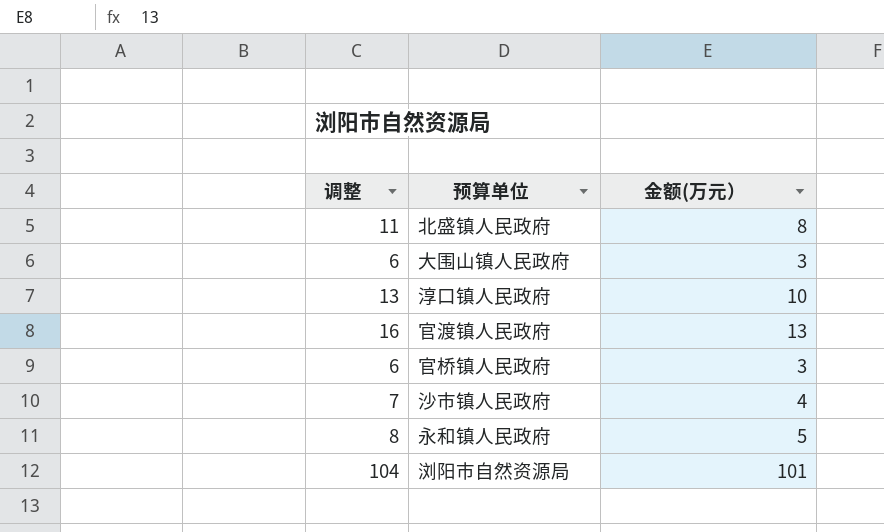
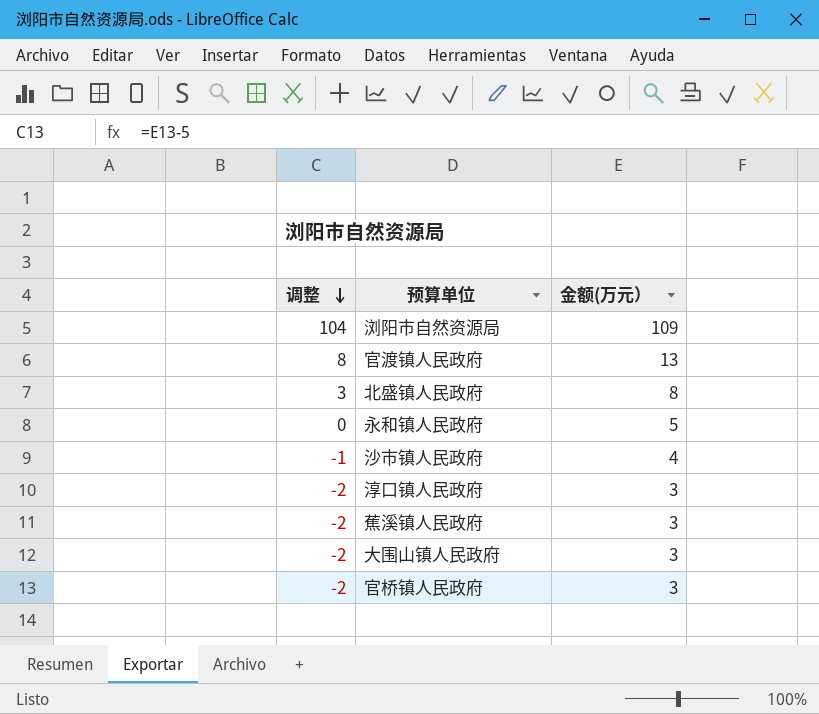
row order: none -> 调整 descending
column 调整 | formula: [金额(万元）] + 3 -> [金额(万元）] - 5
浏阳市自然资源局 | 金额(万元）: 101 -> 109
淳口镇人民政府 | 金额(万元）: 10 -> 3
row 蕉溪镇人民政府: none -> -2 | 3

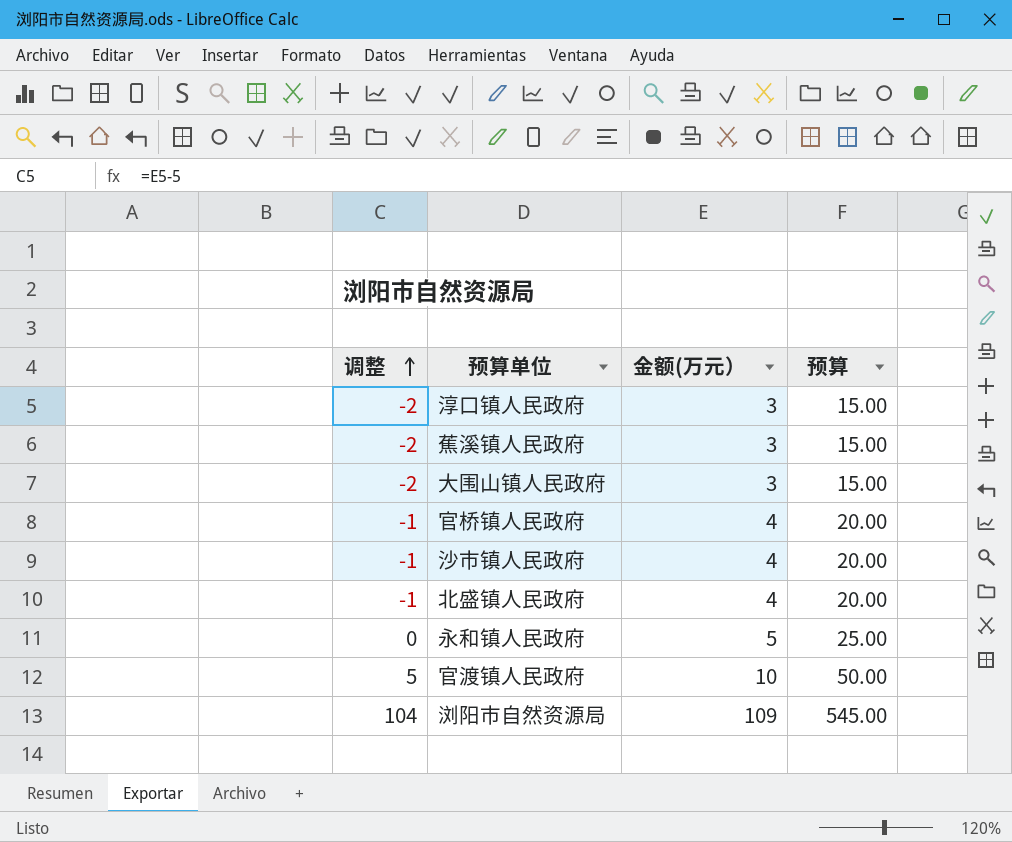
row order: 调整 descending -> 调整 ascending
column 预算 | formula: none -> [金额(万元）] * 5
官桥镇人民政府 | 调整: -2 -> -1
官桥镇人民政府 | 金额(万元）: 3 -> 4
北盛镇人民政府 | 调整: 3 -> -1
北盛镇人民政府 | 金额(万元）: 8 -> 4
官渡镇人民政府 | 调整: 8 -> 5
官渡镇人民政府 | 金额(万元）: 13 -> 10

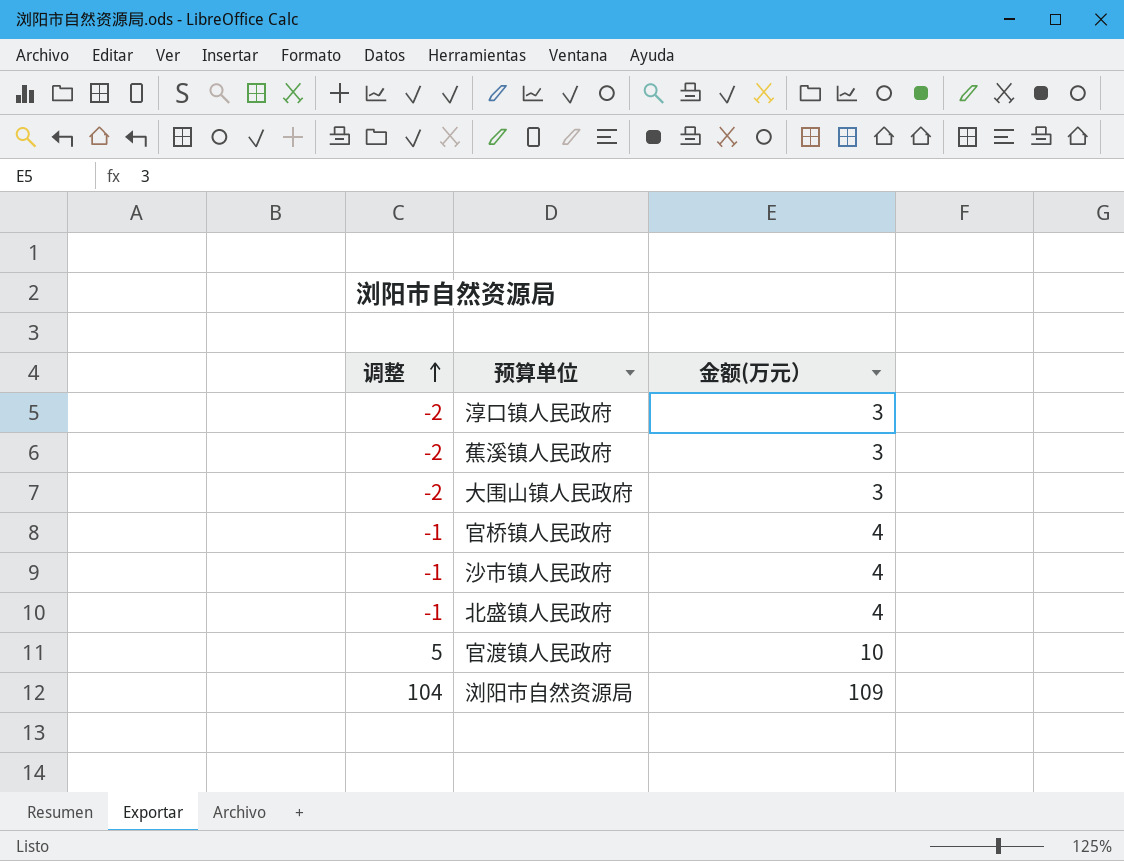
column 预算 | formula: [金额(万元）] * 5 -> none
row 永和镇人民政府: 0 | 5 | 25.00 -> none

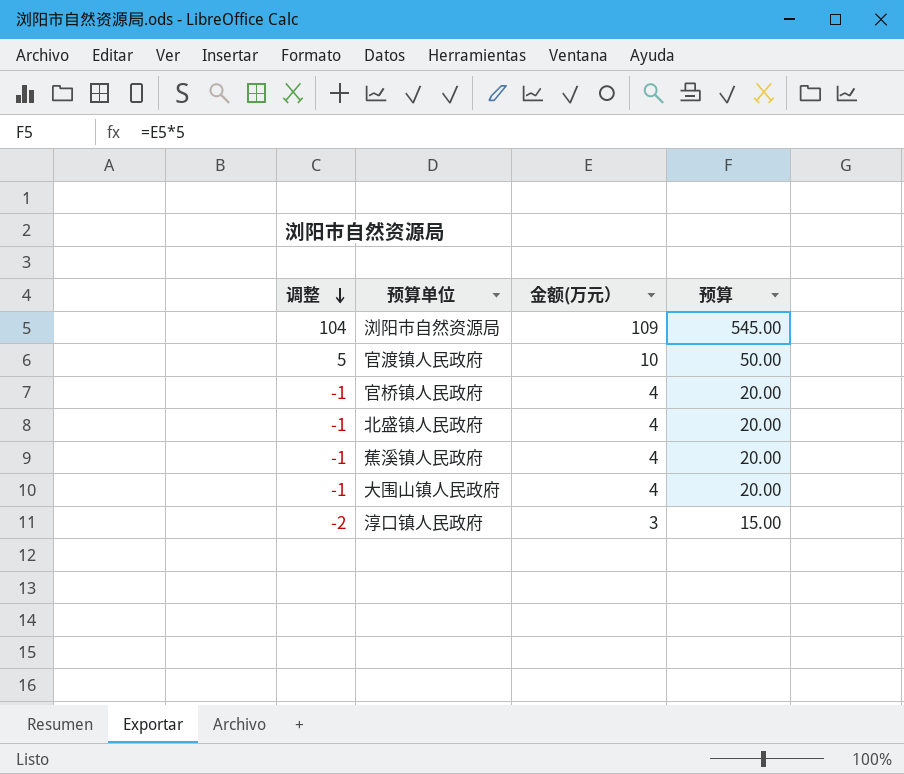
row order: 调整 ascending -> 调整 descending
column 预算 | formula: none -> [金额(万元）] * 5
row 沙市镇人民政府: -1 | 4 -> none
蕉溪镇人民政府 | 调整: -2 -> -1
蕉溪镇人民政府 | 金额(万元）: 3 -> 4
大围山镇人民政府 | 调整: -2 -> -1
大围山镇人民政府 | 金额(万元）: 3 -> 4

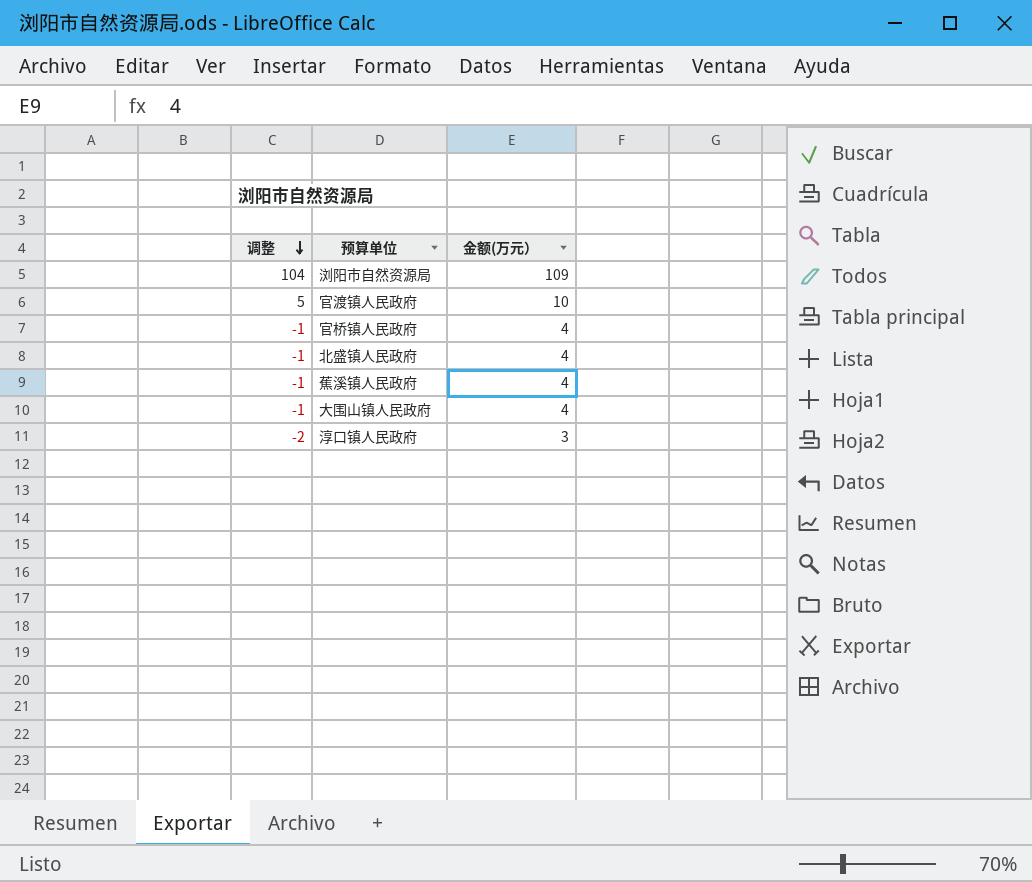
column 预算 | formula: [金额(万元）] * 5 -> none

